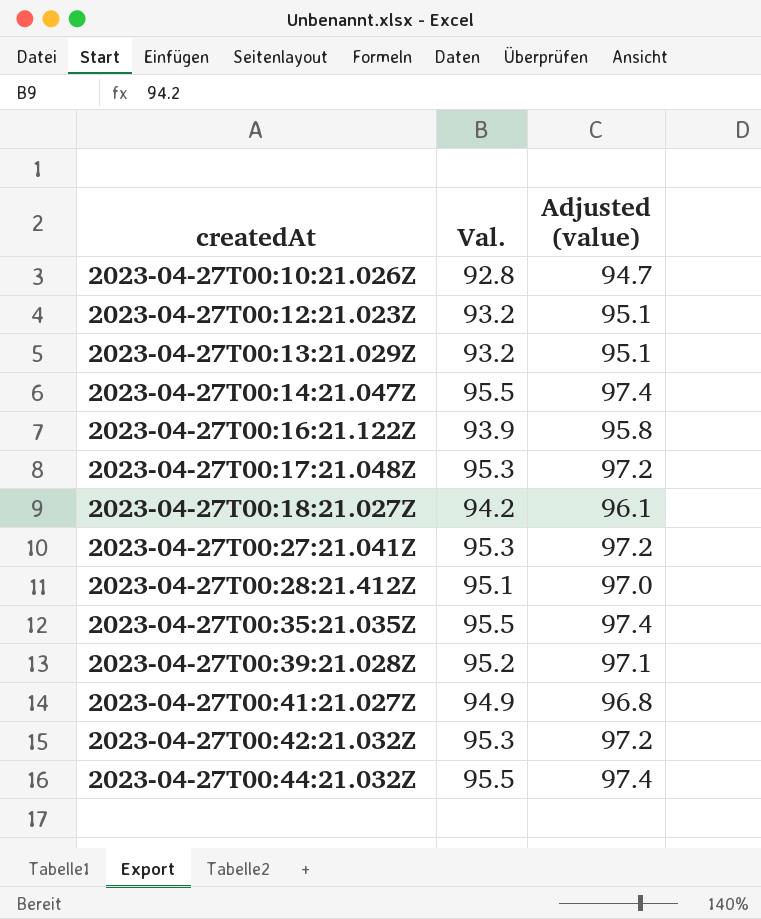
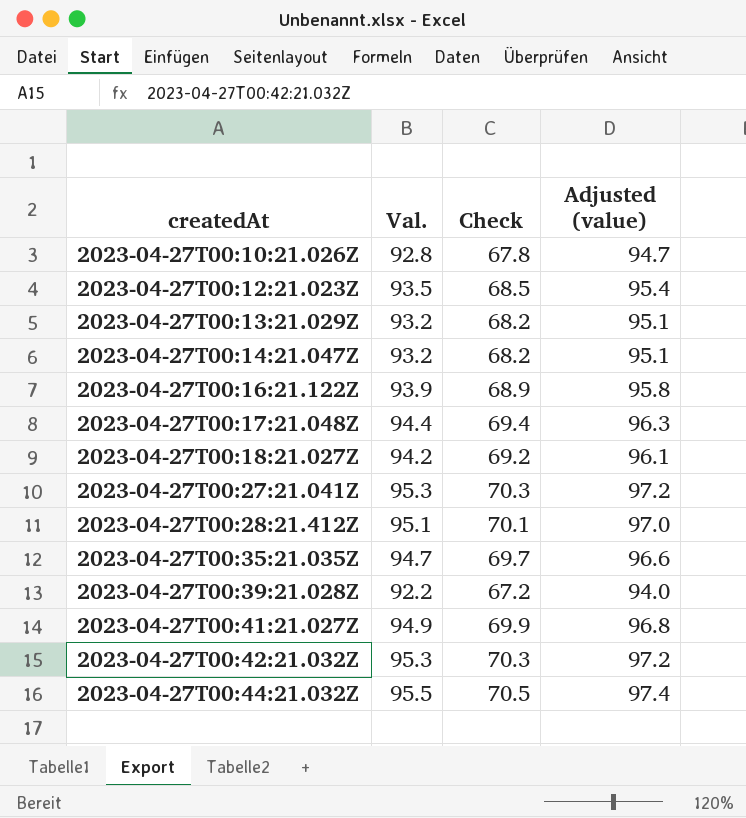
column Check | formula: none -> [Val.] - 25
2023-04-27T00:12:21.023Z | Val.: 93.2 -> 93.5
2023-04-27T00:12:21.023Z | Adjusted (value): 95.1 -> 95.4
2023-04-27T00:14:21.047Z | Val.: 95.5 -> 93.2
2023-04-27T00:14:21.047Z | Adjusted (value): 97.4 -> 95.1
2023-04-27T00:17:21.048Z | Val.: 95.3 -> 94.4
2023-04-27T00:17:21.048Z | Adjusted (value): 97.2 -> 96.3
2023-04-27T00:35:21.035Z | Val.: 95.5 -> 94.7
2023-04-27T00:35:21.035Z | Adjusted (value): 97.4 -> 96.6
2023-04-27T00:39:21.028Z | Val.: 95.2 -> 92.2
2023-04-27T00:39:21.028Z | Adjusted (value): 97.1 -> 94.0

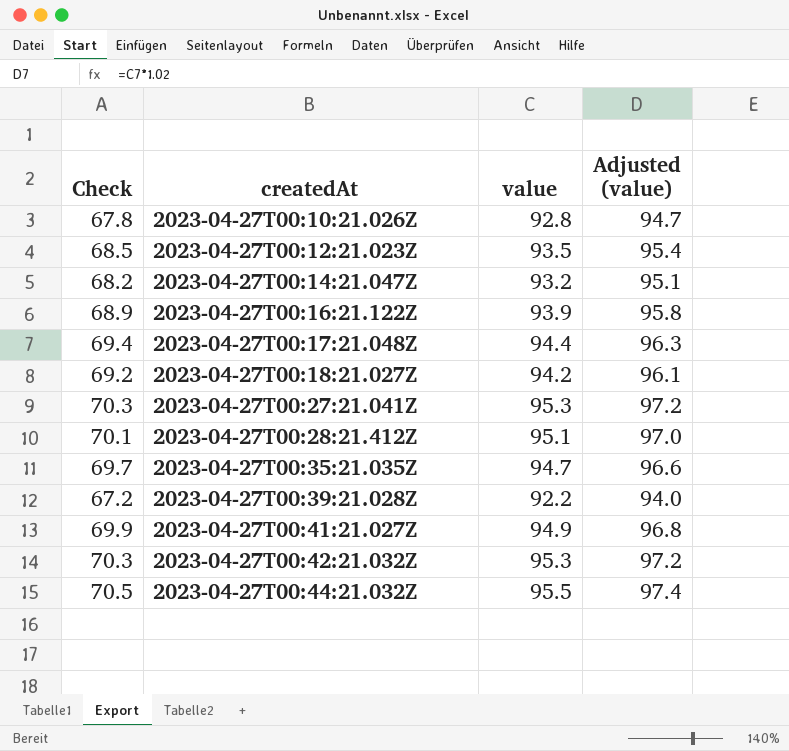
column Check | position: 3 -> 1
column name: Val. -> value
row 2023-04-27T00:13:21.029Z: 93.2 | 68.2 | 95.1 -> none

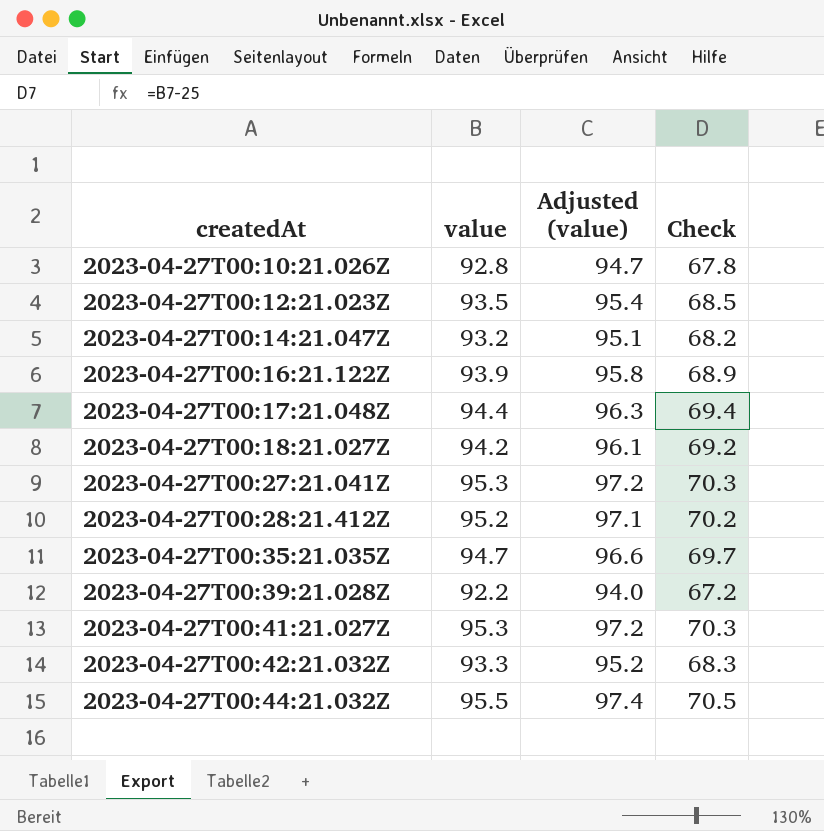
column Check | position: 1 -> 4
2023-04-27T00:28:21.412Z | value: 95.1 -> 95.2
2023-04-27T00:28:21.412Z | Adjusted (value): 97.0 -> 97.1
2023-04-27T00:28:21.412Z | Check: 70.1 -> 70.2
2023-04-27T00:41:21.027Z | value: 94.9 -> 95.3
2023-04-27T00:41:21.027Z | Adjusted (value): 96.8 -> 97.2
2023-04-27T00:41:21.027Z | Check: 69.9 -> 70.3
2023-04-27T00:42:21.032Z | value: 95.3 -> 93.3
2023-04-27T00:42:21.032Z | Adjusted (value): 97.2 -> 95.2
2023-04-27T00:42:21.032Z | Check: 70.3 -> 68.3

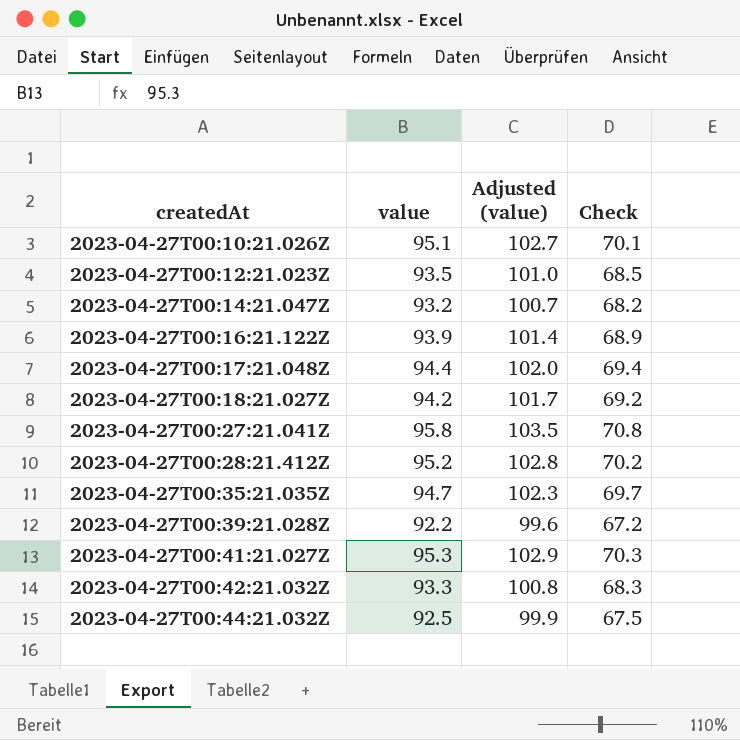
column Adjusted (value) | formula: [value] * 1.02 -> [value] * 1.08
2023-04-27T00:10:21.026Z | value: 92.8 -> 95.1
2023-04-27T00:10:21.026Z | Check: 67.8 -> 70.1
2023-04-27T00:27:21.041Z | value: 95.3 -> 95.8
2023-04-27T00:27:21.041Z | Check: 70.3 -> 70.8
2023-04-27T00:44:21.032Z | value: 95.5 -> 92.5
2023-04-27T00:44:21.032Z | Check: 70.5 -> 67.5

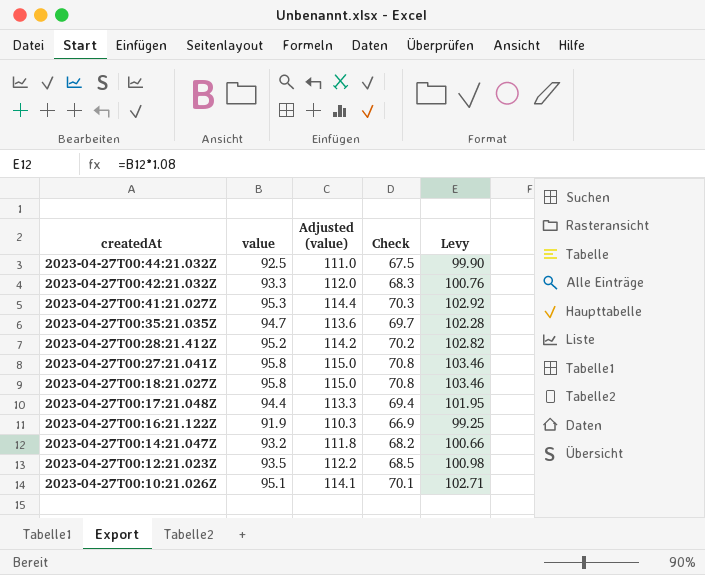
row order: createdAt ascending -> createdAt descending
column Adjusted (value) | formula: [value] * 1.08 -> [value] * 1.2
column Levy | formula: none -> [value] * 1.08
row 2023-04-27T00:39:21.028Z: 92.2 | 99.6 | 67.2 -> none
2023-04-27T00:18:21.027Z | value: 94.2 -> 95.8
2023-04-27T00:18:21.027Z | Check: 69.2 -> 70.8
2023-04-27T00:16:21.122Z | value: 93.9 -> 91.9
2023-04-27T00:16:21.122Z | Check: 68.9 -> 66.9

